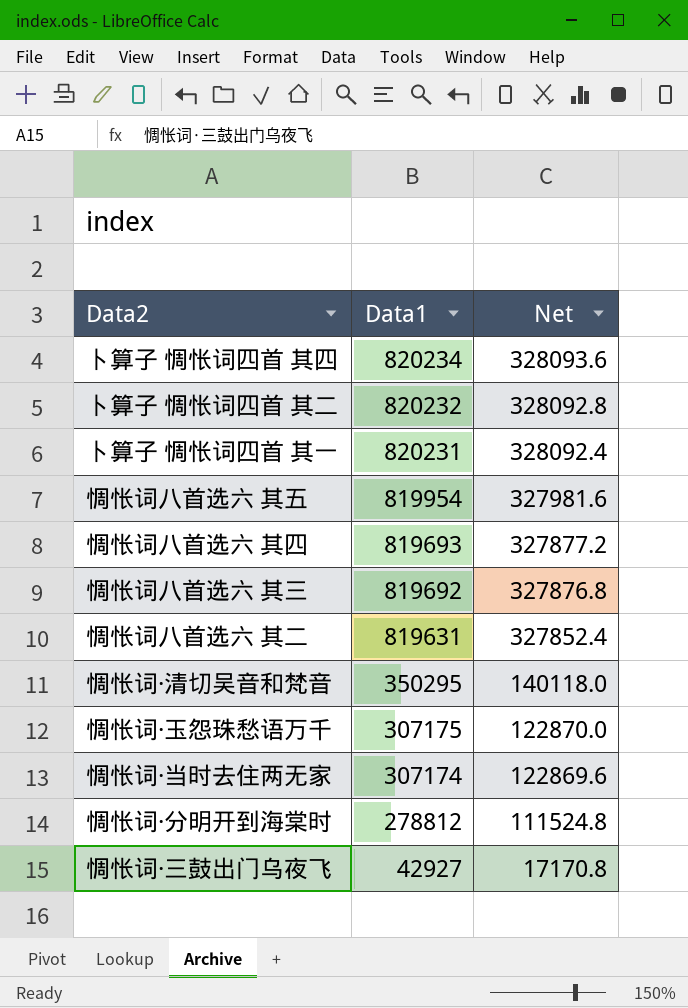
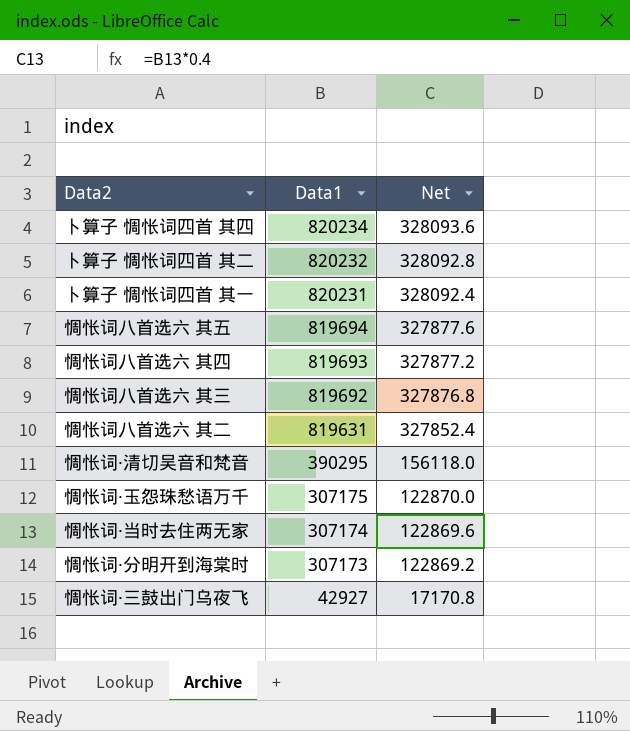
惆怅词八首选六 其五 | Data1: 819954 -> 819694
惆怅词八首选六 其五 | Net: 327981.6 -> 327877.6
惆怅词·清切吴音和梵音 | Data1: 350295 -> 390295
惆怅词·清切吴音和梵音 | Net: 140118.0 -> 156118.0
惆怅词·分明开到海棠时 | Data1: 278812 -> 307173
惆怅词·分明开到海棠时 | Net: 111524.8 -> 122869.2

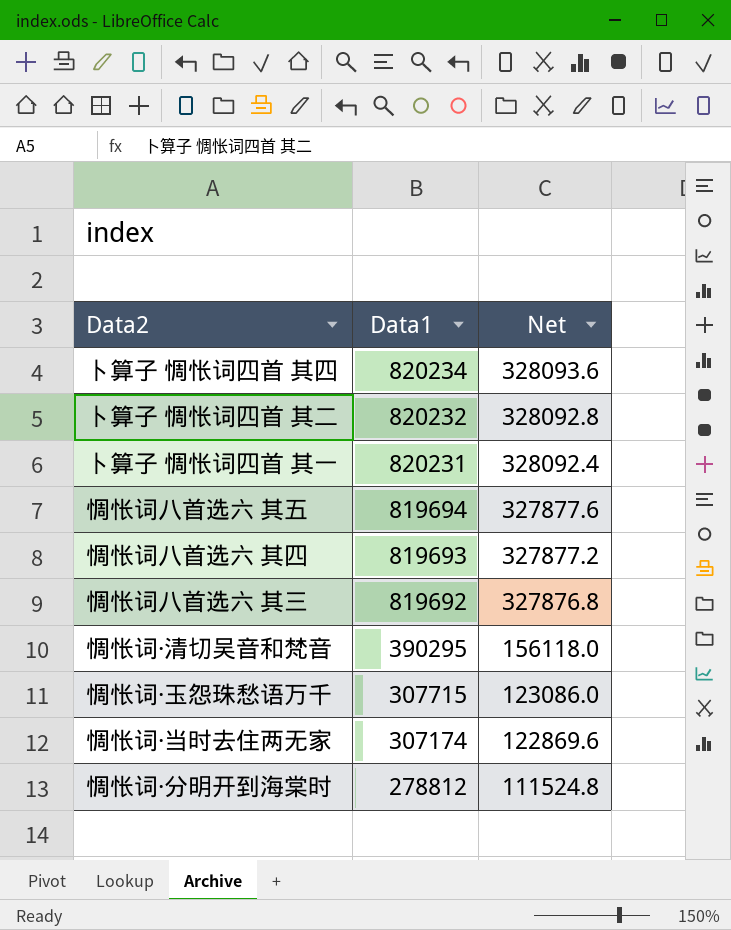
row 惆怅词八首选六 其二: 819631 | 327852.4 -> none
row 惆怅词·三鼓出门乌夜飞: 42927 | 17170.8 -> none
惆怅词·玉怨珠愁语万千 | Data1: 307175 -> 307715
惆怅词·玉怨珠愁语万千 | Net: 122870.0 -> 123086.0
惆怅词·分明开到海棠时 | Data1: 307173 -> 278812
惆怅词·分明开到海棠时 | Net: 122869.2 -> 111524.8

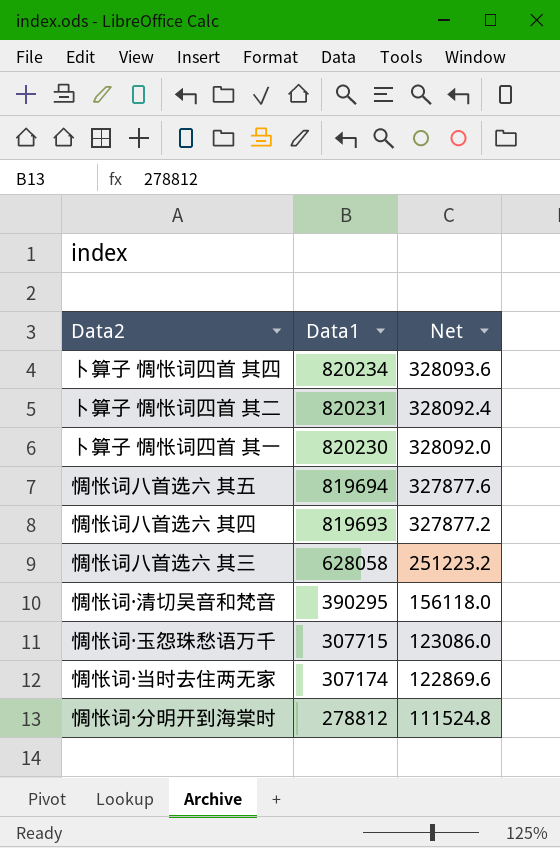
卜算子 惆怅词四首 其二 | Data1: 820232 -> 820231
卜算子 惆怅词四首 其二 | Net: 328092.8 -> 328092.4
卜算子 惆怅词四首 其一 | Data1: 820231 -> 820230
卜算子 惆怅词四首 其一 | Net: 328092.4 -> 328092.0
惆怅词八首选六 其三 | Data1: 819692 -> 628058
惆怅词八首选六 其三 | Net: 327876.8 -> 251223.2

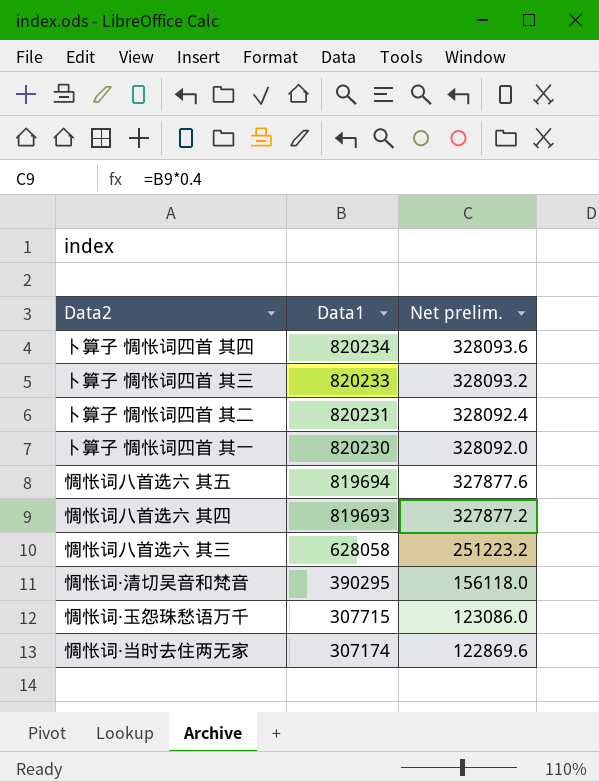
column name: Net -> Net prelim.
row 惆怅词·分明开到海棠时: 278812 | 111524.8 -> none
row 卜算子 惆怅词四首 其三: none -> 820233 | 328093.2

